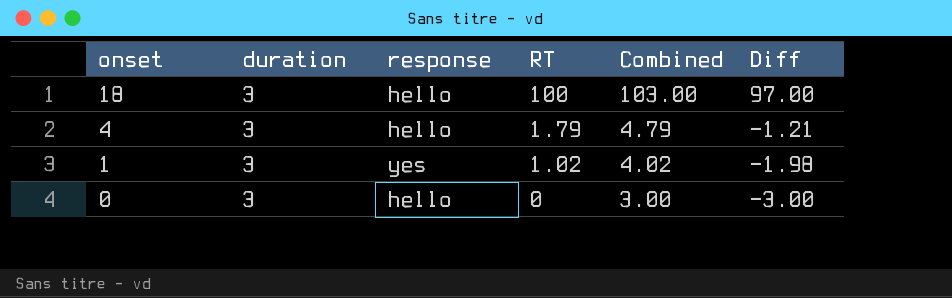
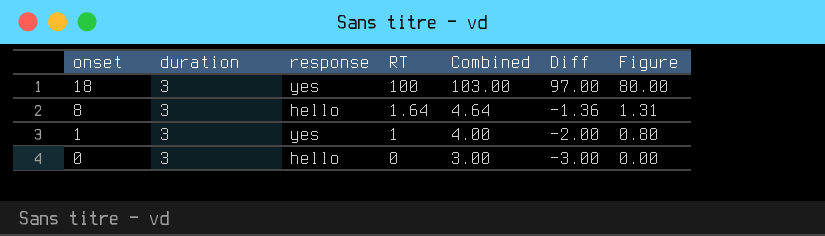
column Figure | formula: none -> [RT] * 0.8
row 4: 3 | hello | 1.79 | 4.79 | -1.21 -> none
18 | response: hello -> yes
row 8: none -> 3 | hello | 1.64 | 4.64 | -1.36 | 1.31
1 | RT: 1.02 -> 1
1 | Combined: 4.02 -> 4.00
1 | Diff: -1.98 -> -2.00

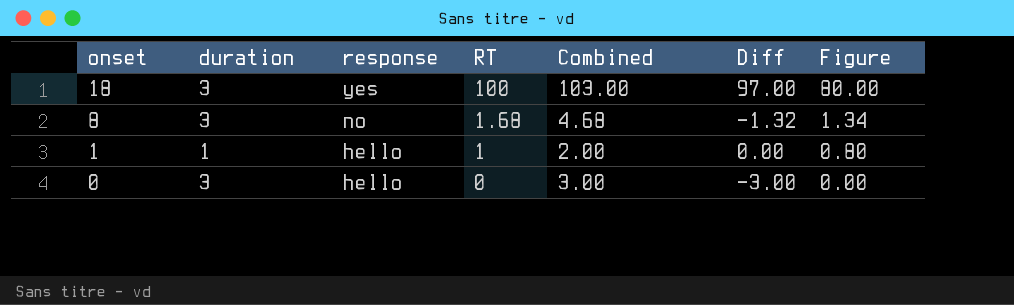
8 | response: hello -> no
8 | RT: 1.64 -> 1.68
8 | Combined: 4.64 -> 4.68
8 | Diff: -1.36 -> -1.32
8 | Figure: 1.31 -> 1.34
1 | duration: 3 -> 1
1 | response: yes -> hello
1 | Combined: 4.00 -> 2.00
1 | Diff: -2.00 -> 0.00

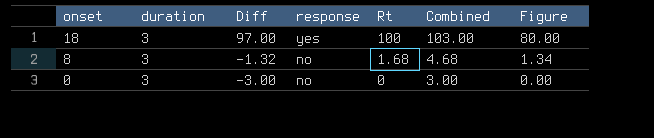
column Diff | position: 6 -> 3
column name: RT -> Rt
row 1: 1 | hello | 1 | 2.00 | 0.00 | 0.80 -> none
0 | response: hello -> no

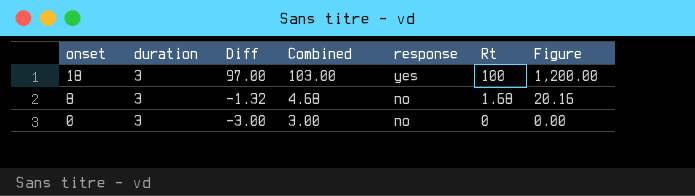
column Combined | position: 6 -> 4
column Figure | formula: [Rt] * 0.8 -> [Rt] * 12

